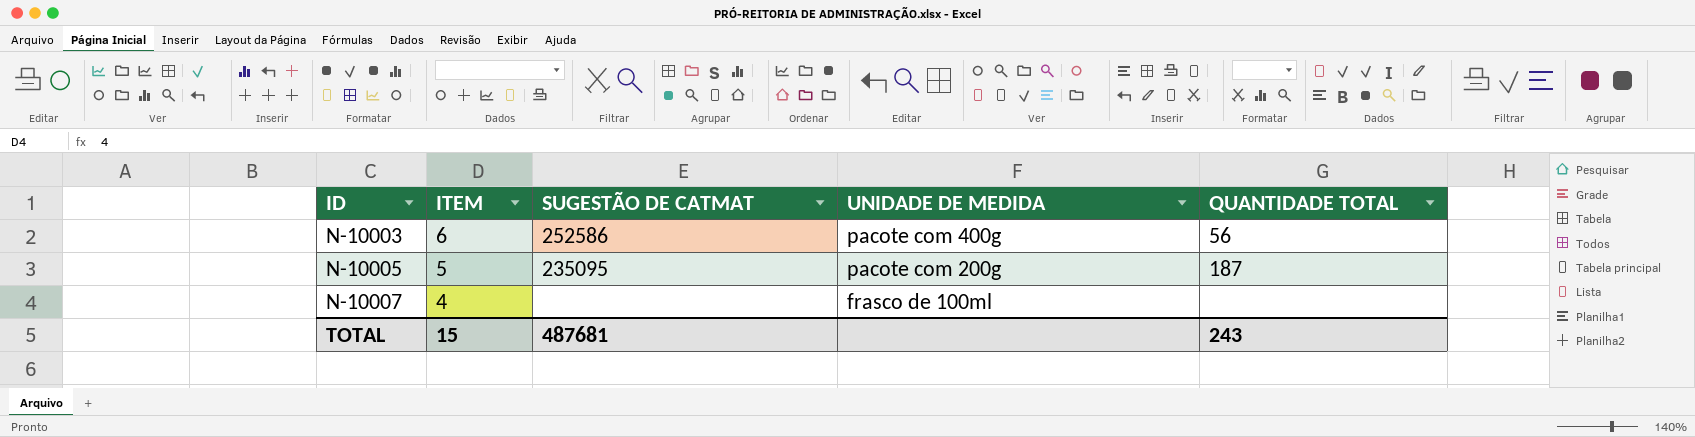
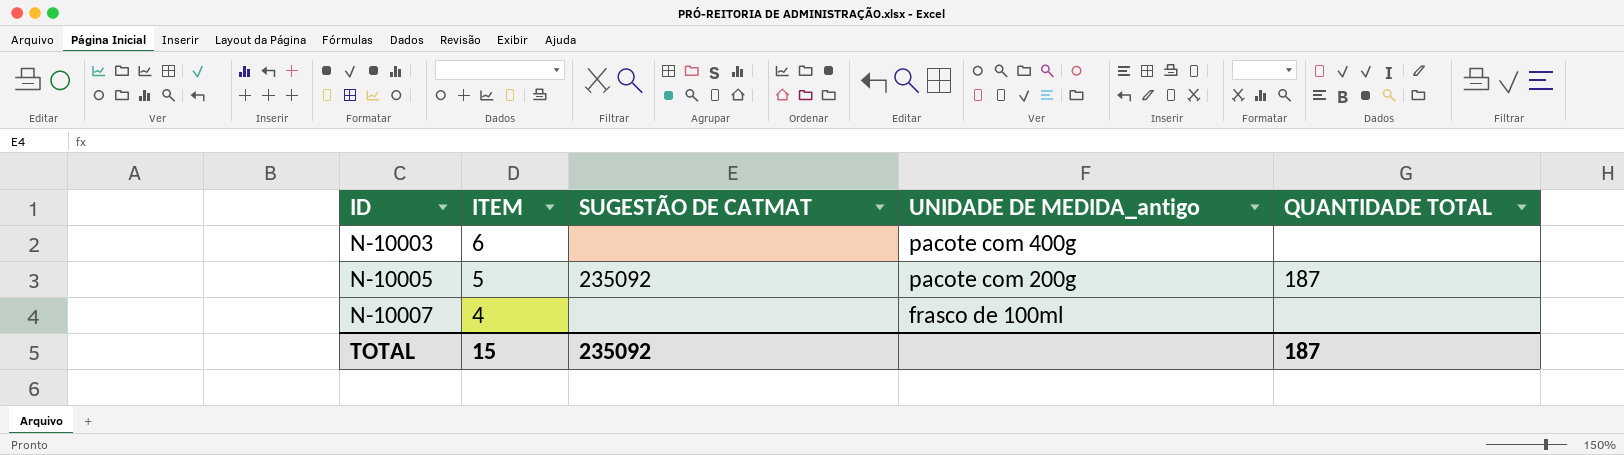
column name: UNIDADE DE MEDIDA -> UNIDADE DE MEDIDA_antigo
N-10003 | SUGESTÃO DE CATMAT: 252586 -> none
N-10003 | QUANTIDADE TOTAL: 56 -> none
N-10005 | SUGESTÃO DE CATMAT: 235095 -> 235092
TOTAL | SUGESTÃO DE CATMAT: 487681 -> 235092
TOTAL | QUANTIDADE TOTAL: 243 -> 187

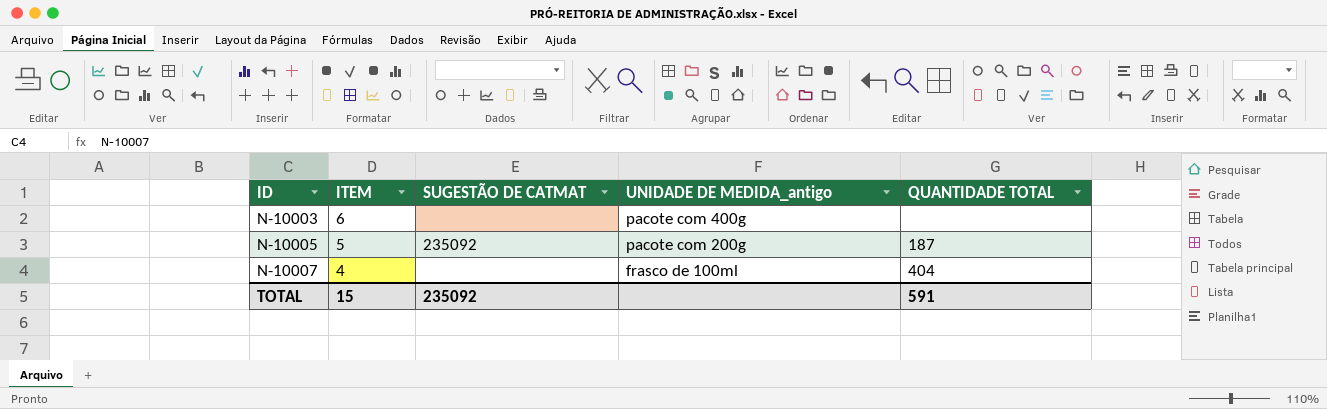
N-10007 | QUANTIDADE TOTAL: none -> 404
TOTAL | QUANTIDADE TOTAL: 187 -> 591

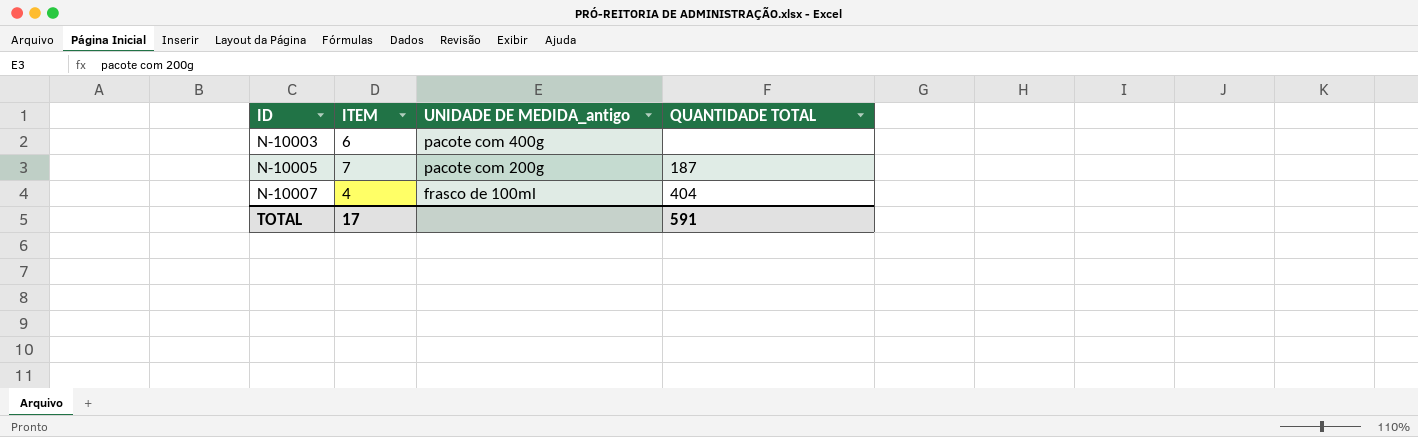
column SUGESTÃO DE CATMAT | position: 3 -> none
N-10005 | ITEM: 5 -> 7
TOTAL | ITEM: 15 -> 17

